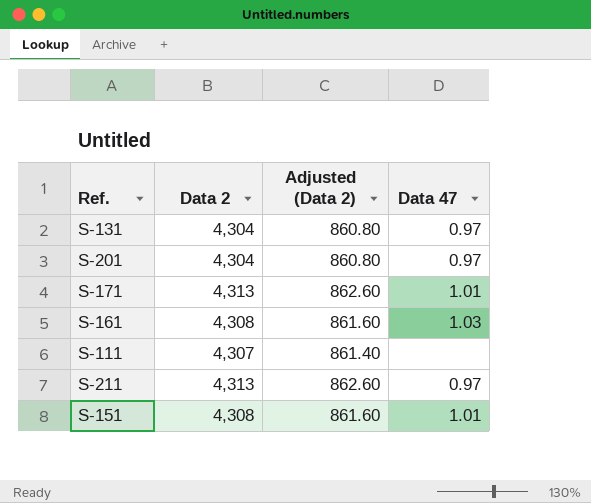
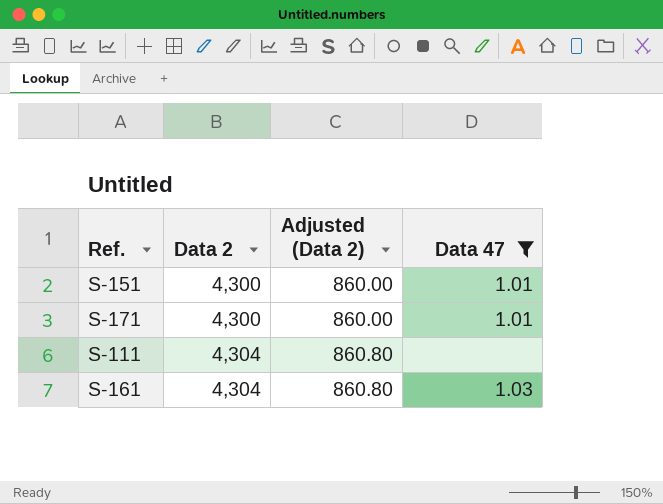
filter: none -> Data 47 != 0.97
row order: none -> Data 2 ascending
S-151 | Data 2: 4,308 -> 4,300
S-151 | Adjusted (Data 2): 861.60 -> 860.00
S-171 | Data 2: 4,313 -> 4,300
S-171 | Adjusted (Data 2): 862.60 -> 860.00
S-111 | Data 2: 4,307 -> 4,304
S-111 | Adjusted (Data 2): 861.40 -> 860.80
S-161 | Data 2: 4,308 -> 4,304
S-161 | Adjusted (Data 2): 861.60 -> 860.80

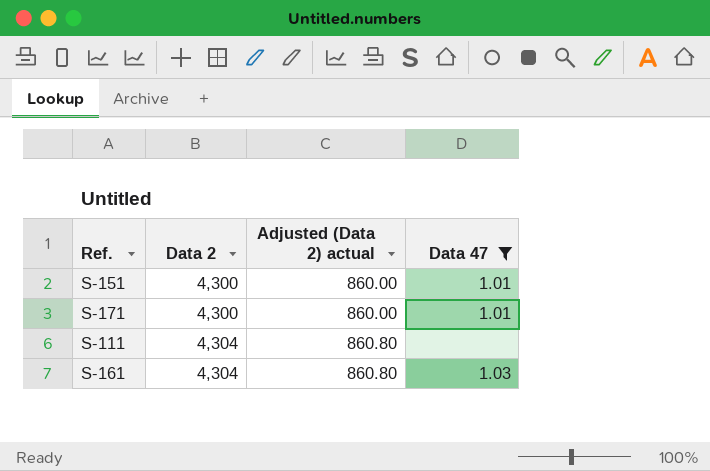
column name: Adjusted (Data 2) -> Adjusted (Data 2) actual

